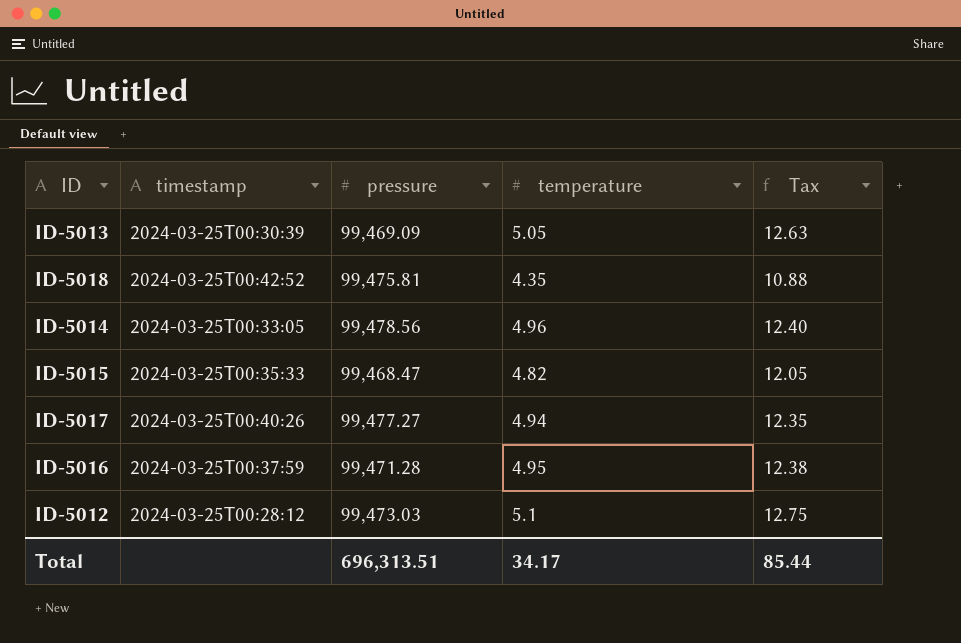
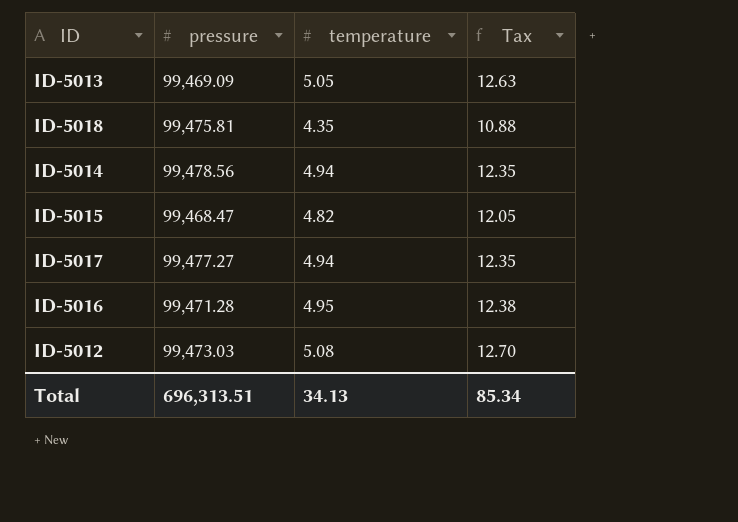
column timestamp | position: 2 -> none
ID-5014 | temperature: 4.96 -> 4.94
ID-5014 | Tax: 12.40 -> 12.35
ID-5012 | temperature: 5.1 -> 5.08
ID-5012 | Tax: 12.75 -> 12.70
Total | temperature: 34.17 -> 34.13
Total | Tax: 85.44 -> 85.34

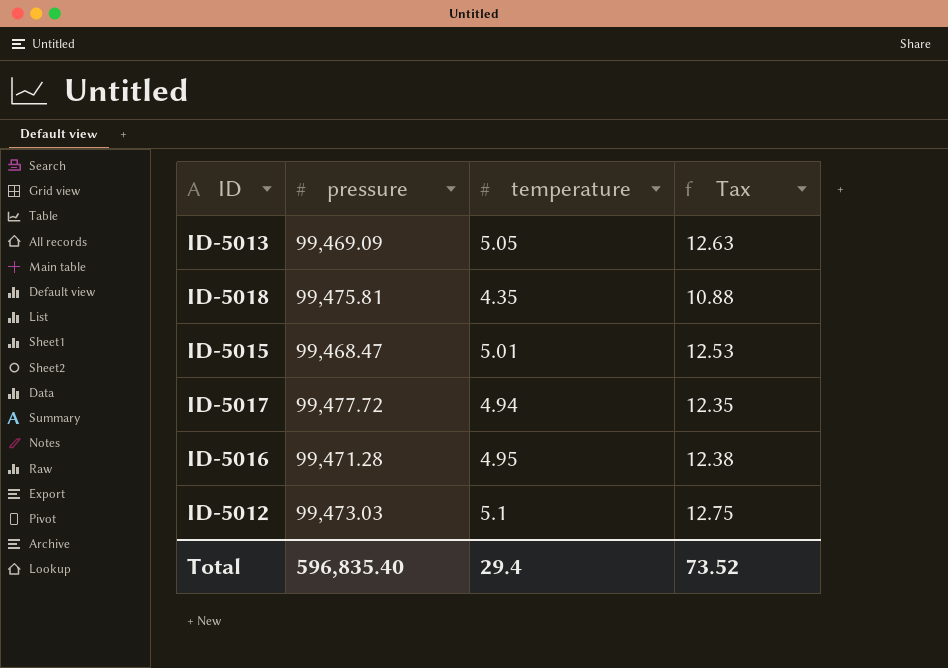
row ID-5014: 99,478.56 | 4.94 | 12.35 -> none
ID-5015 | temperature: 4.82 -> 5.01
ID-5015 | Tax: 12.05 -> 12.53
ID-5017 | pressure: 99,477.27 -> 99,477.72
ID-5012 | temperature: 5.08 -> 5.1
ID-5012 | Tax: 12.70 -> 12.75
Total | pressure: 696,313.51 -> 596,835.40
Total | temperature: 34.13 -> 29.4
Total | Tax: 85.34 -> 73.52

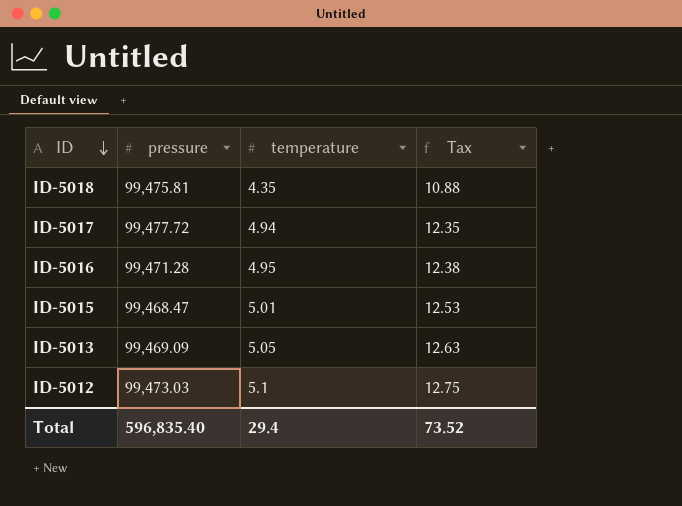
row order: none -> ID descending

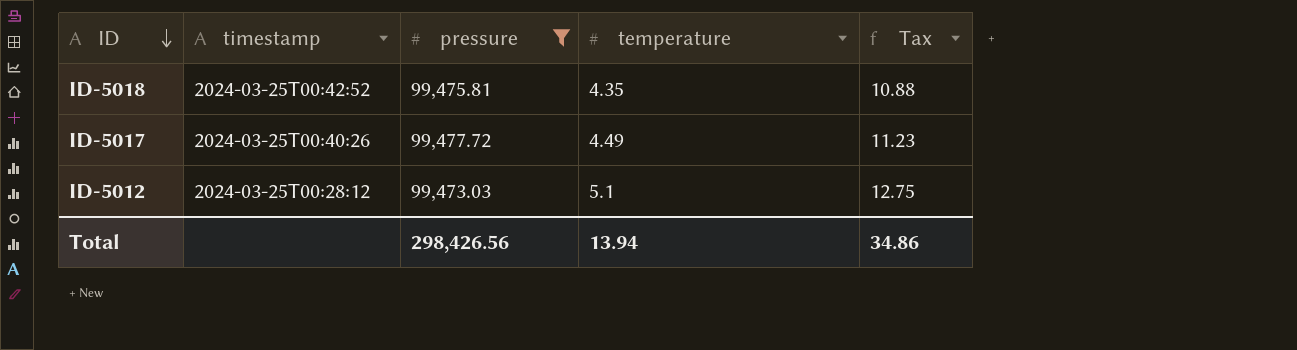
filter: none -> pressure >= 99,473.03
column timestamp | position: none -> 2
ID-5017 | temperature: 4.94 -> 4.49
ID-5017 | Tax: 12.35 -> 11.23
Total | pressure: 596,835.40 -> 298,426.56
Total | temperature: 29.4 -> 13.94
Total | Tax: 73.52 -> 34.86

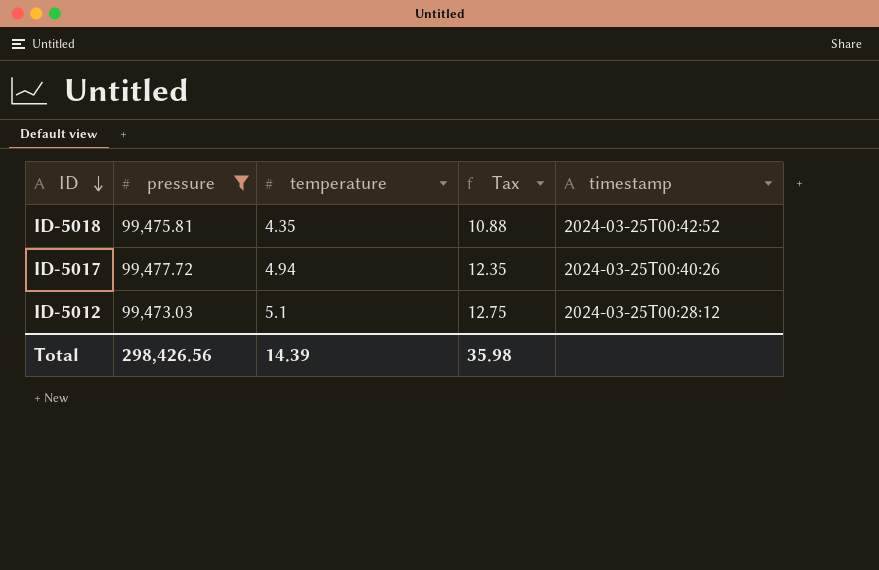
column timestamp | position: 2 -> 5
ID-5017 | temperature: 4.49 -> 4.94
ID-5017 | Tax: 11.23 -> 12.35
Total | temperature: 13.94 -> 14.39
Total | Tax: 34.86 -> 35.98

